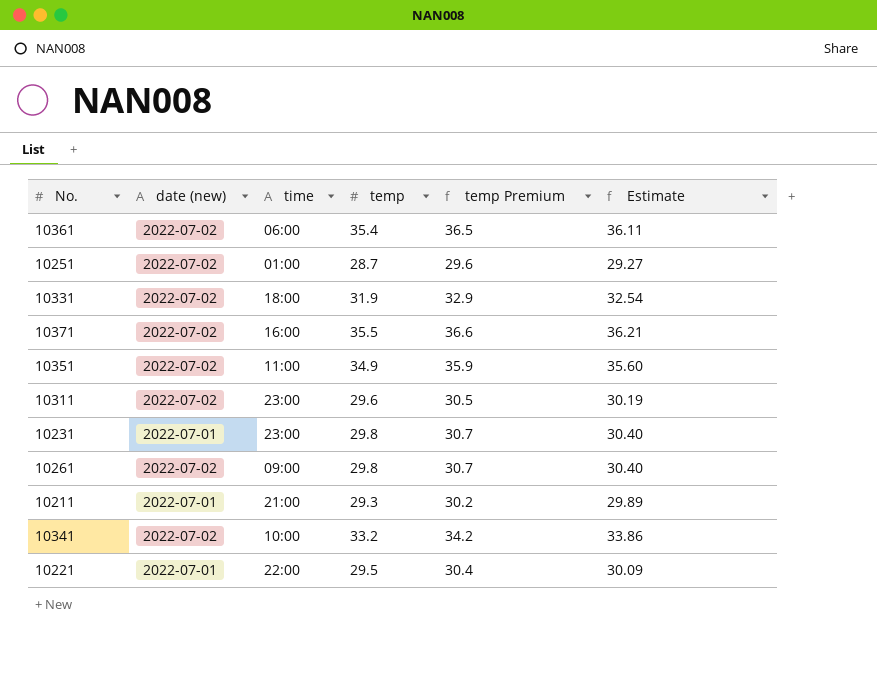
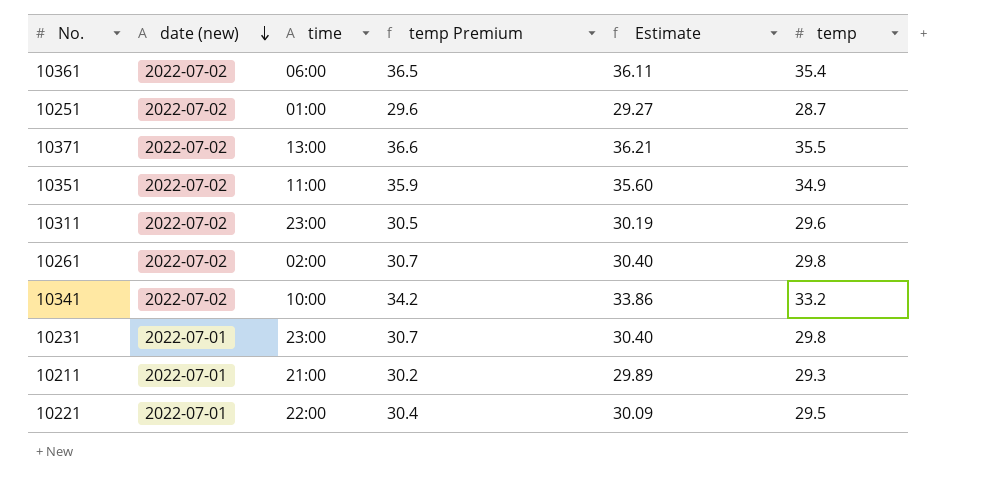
row order: none -> date (new) descending
column temp | position: 4 -> 6
row 10331: 2022-07-02 | 18:00 | 31.9 | 32.9 | 32.54 -> none
10371 | time: 16:00 -> 13:00
10261 | time: 09:00 -> 02:00

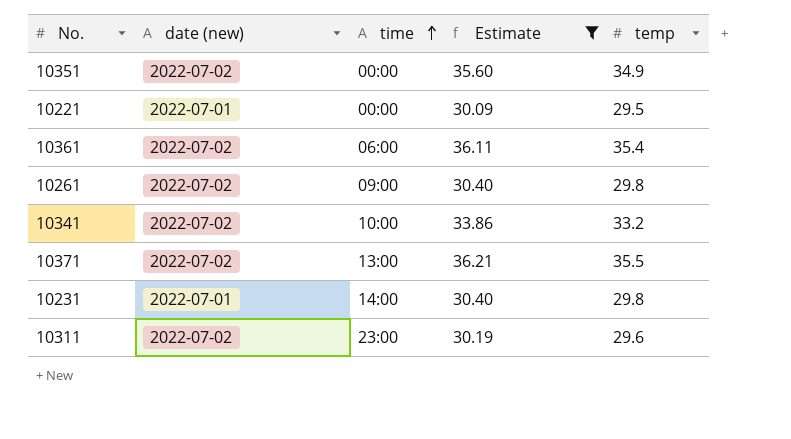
filter: none -> Estimate >= 30.09
row order: date (new) descending -> time ascending
column temp Premium | formula: [temp] * 1.03 -> none
10351 | time: 11:00 -> 00:00
10221 | time: 22:00 -> 00:00
10261 | time: 02:00 -> 09:00
10231 | time: 23:00 -> 14:00

